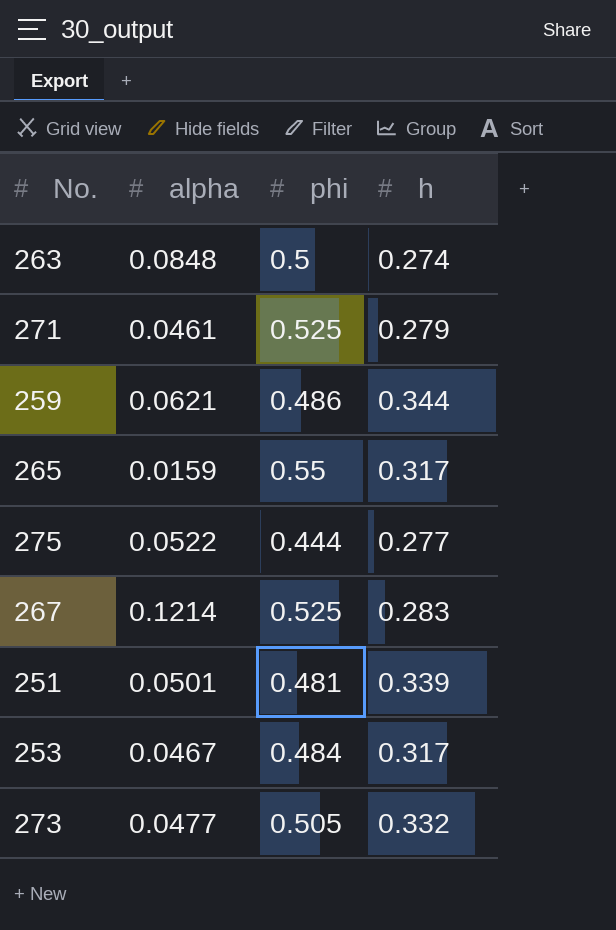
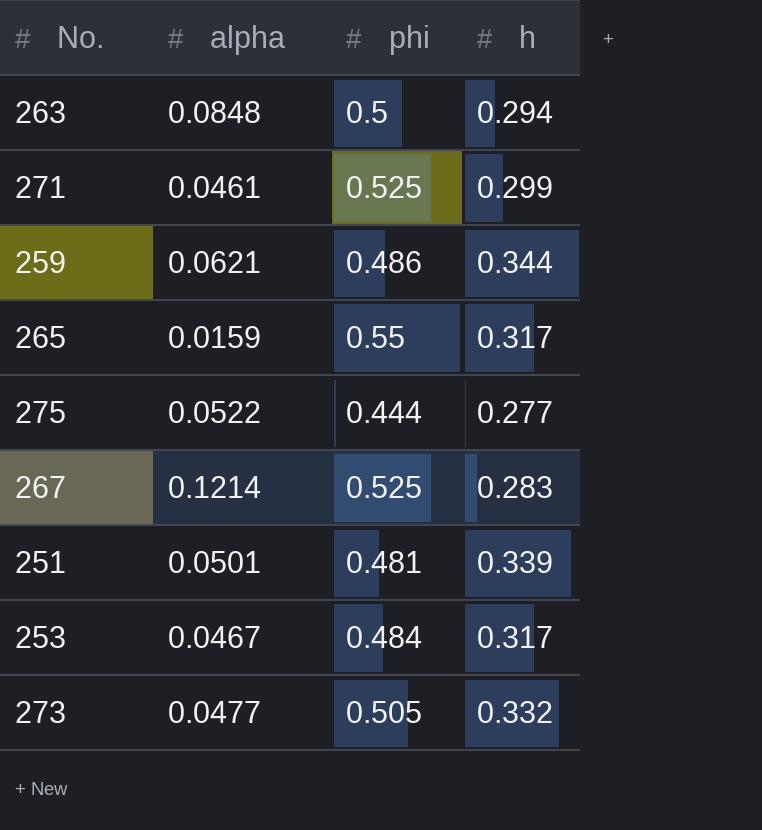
263 | h: 0.274 -> 0.294
271 | h: 0.279 -> 0.299

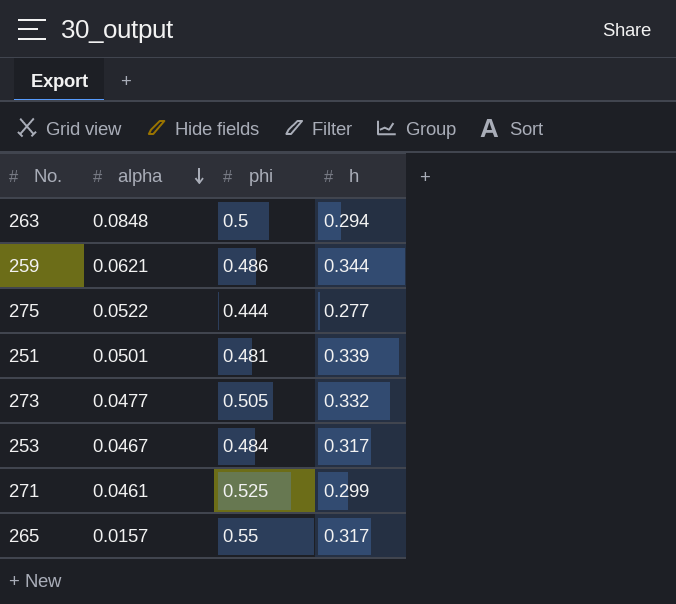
row order: none -> alpha descending
row 267: 0.1214 | 0.525 | 0.283 -> none
265 | alpha: 0.0159 -> 0.0157

